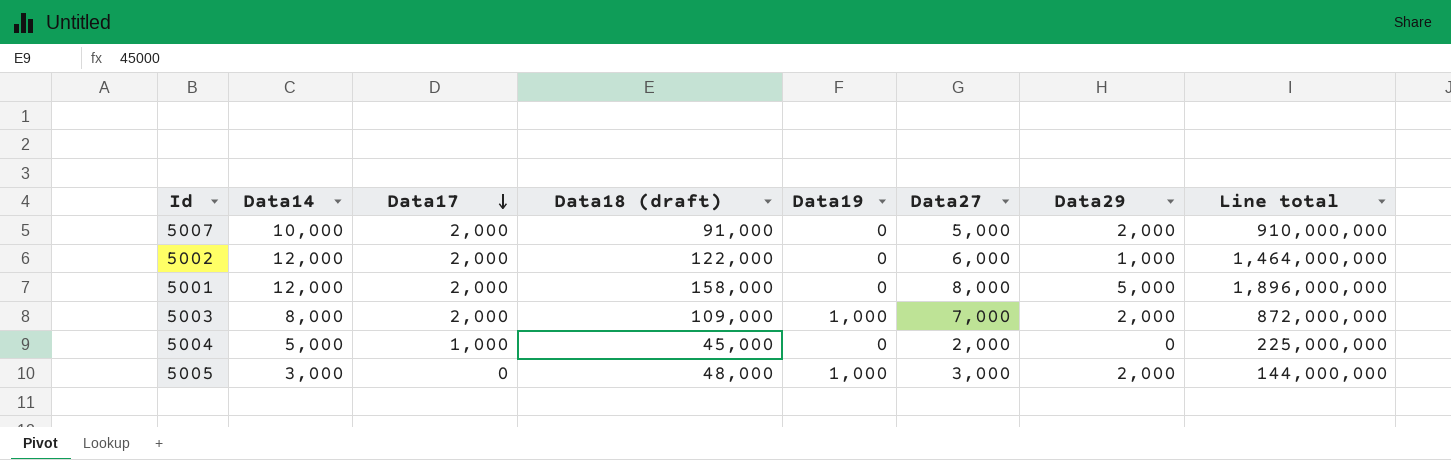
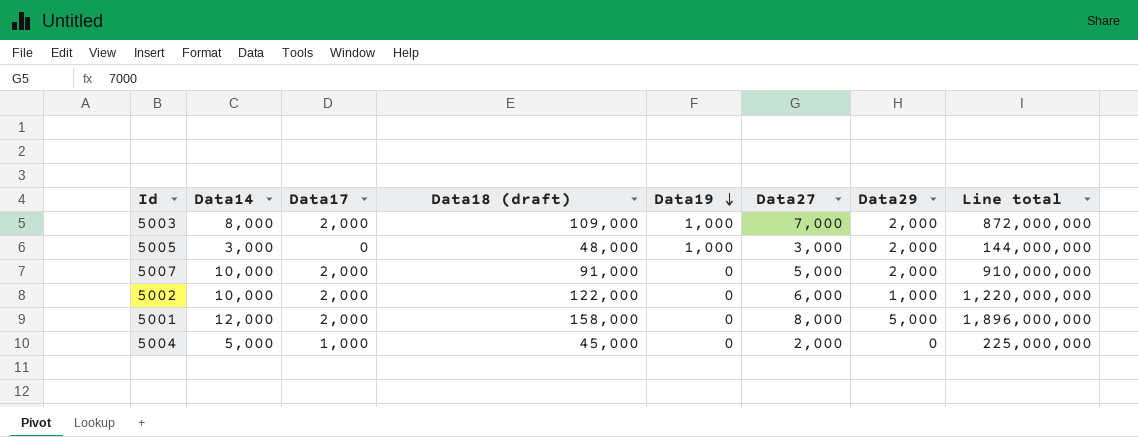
row order: Data17 descending -> Data19 descending
5002 | Data14: 12,000 -> 10,000
5002 | Line total: 1,464,000,000 -> 1,220,000,000

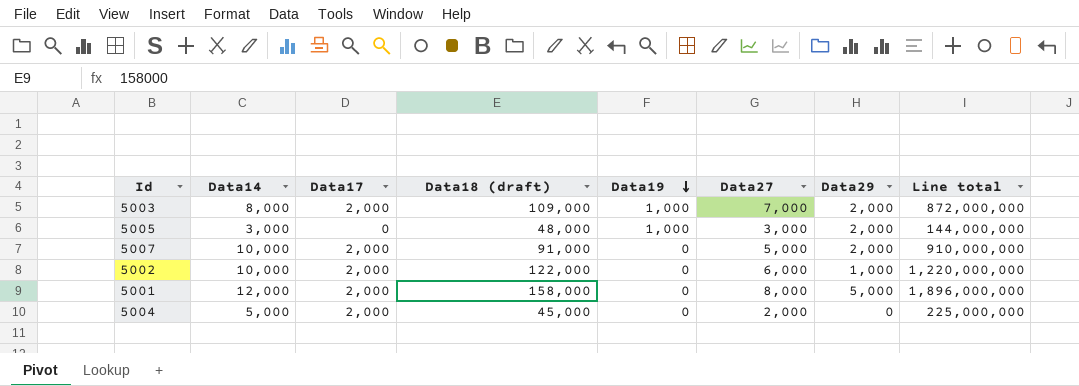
5004 | Data17: 1,000 -> 2,000

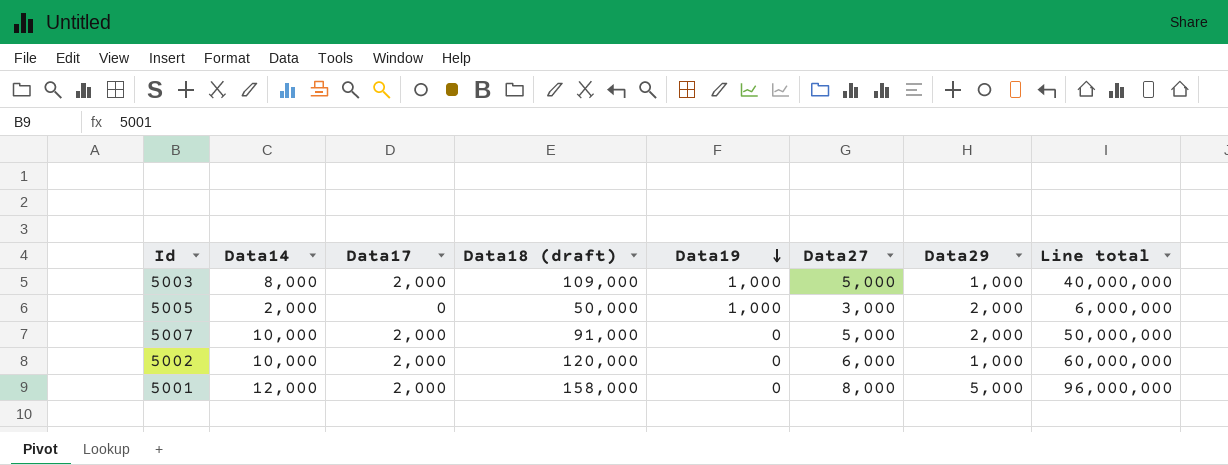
column Line total | formula: [Data14] * [Data18 (draft)] -> [Data14] * [Data27]
row 5004: 5,000 | 2,000 | 45,000 | 0 | 2,000 | 0 | 225,000,000 -> none
5003 | Data27: 7,000 -> 5,000
5003 | Data29: 2,000 -> 1,000
5005 | Data14: 3,000 -> 2,000
5005 | Data18 (draft): 48,000 -> 50,000
5002 | Data18 (draft): 122,000 -> 120,000

